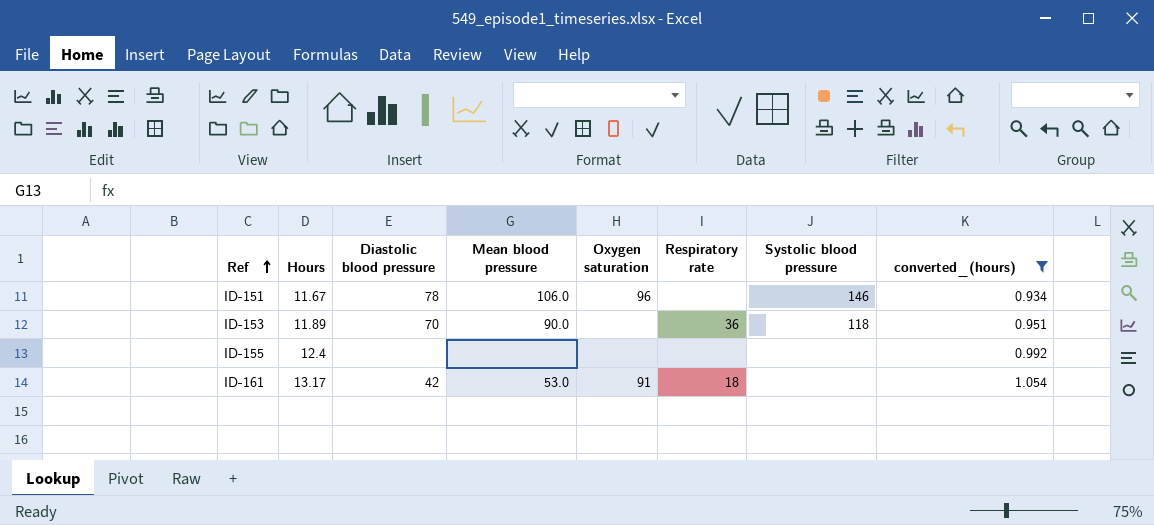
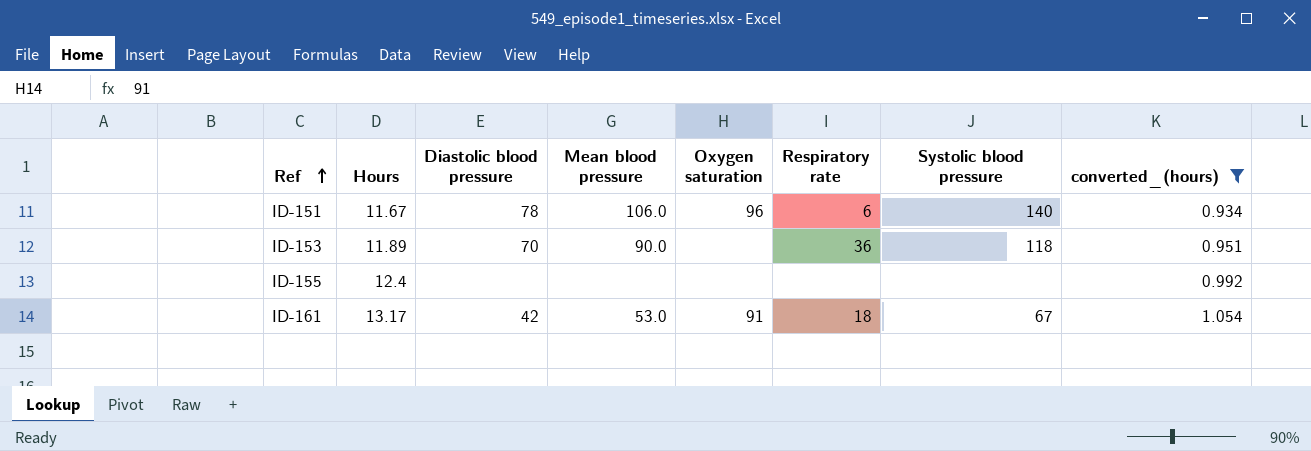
ID-151 | Respiratory rate: none -> 6
ID-151 | Systolic blood pressure: 146 -> 140
ID-161 | Systolic blood pressure: none -> 67

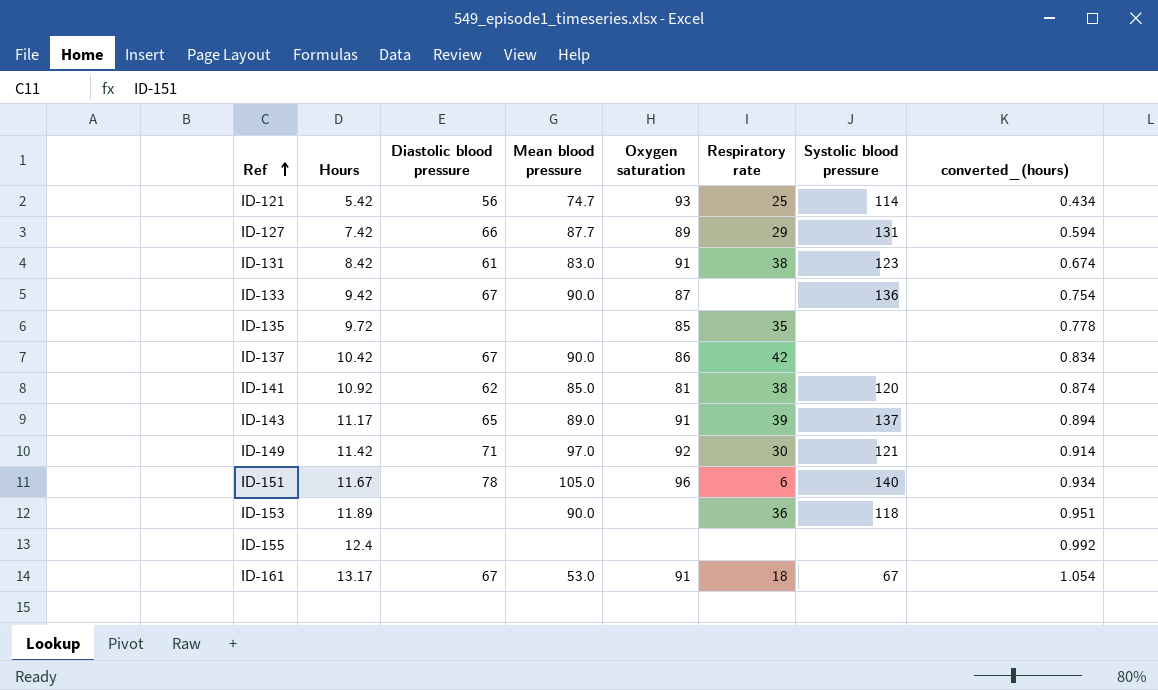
filter: converted_(hours) >= 0.934 -> none
ID-151 | Mean blood pressure: 106.0 -> 105.0
ID-153 | Diastolic blood pressure: 70 -> none
ID-161 | Diastolic blood pressure: 42 -> 67

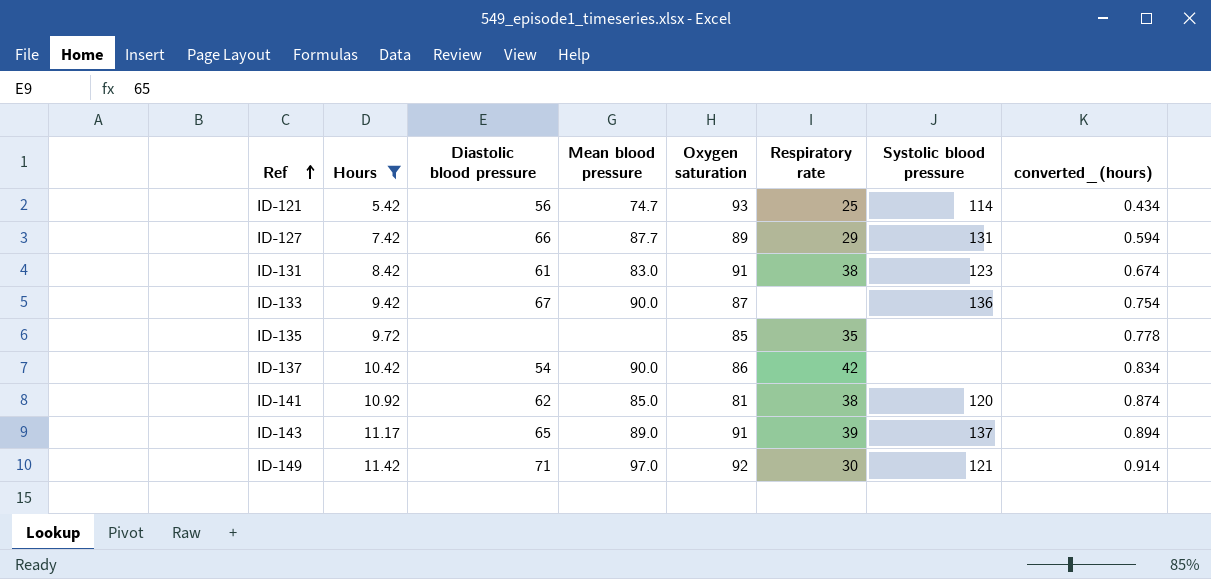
filter: none -> Hours <= 11.42
ID-137 | Diastolic blood pressure: 67 -> 54

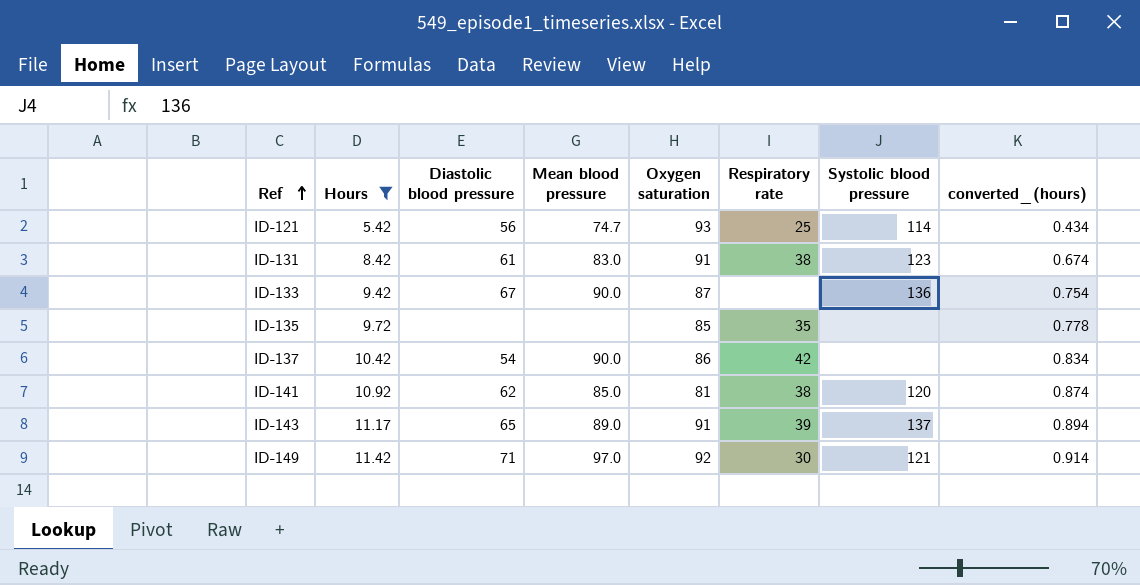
row ID-127: 7.42 | 66 | 87.7 | 89 | 29 | 131 | 0.594 -> none

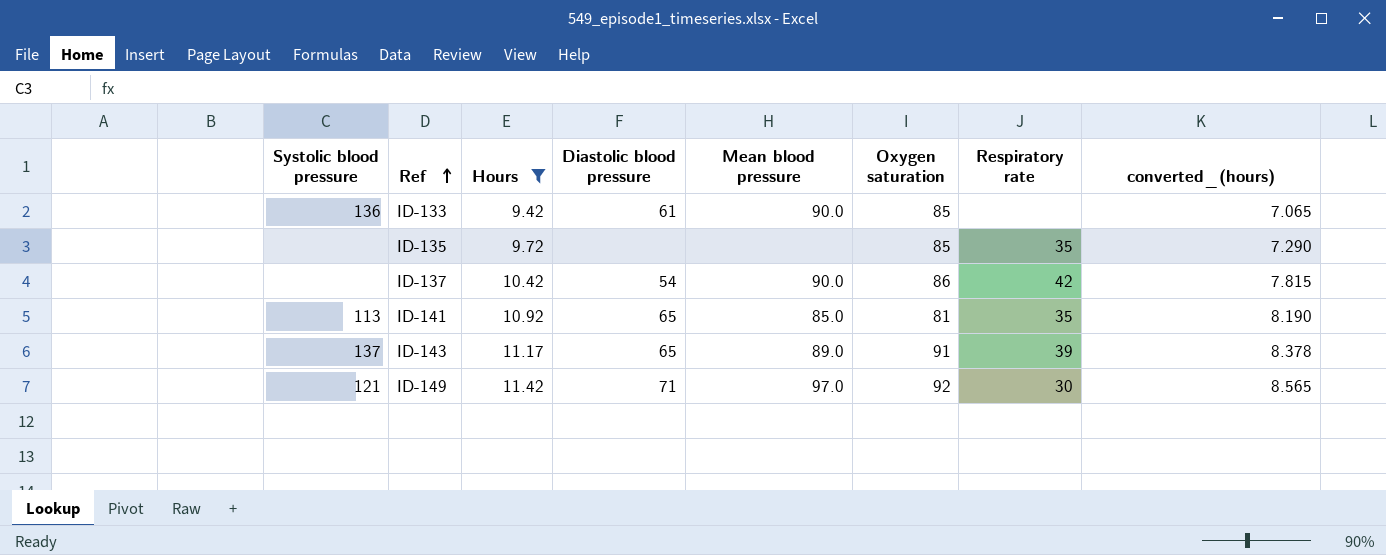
column Systolic blood pressure | position: 7 -> 1
column converted_(hours) | formula: [Hours] * 0.08 -> [Hours] * 0.75
row ID-121: 5.42 | 56 | 74.7 | 93 | 25 | 114 | 0.434 -> none
row ID-131: 8.42 | 61 | 83.0 | 91 | 38 | 123 | 0.674 -> none
ID-133 | Diastolic blood pressure: 67 -> 61
ID-133 | Oxygen saturation: 87 -> 85
ID-141 | Systolic blood pressure: 120 -> 113
ID-141 | Diastolic blood pressure: 62 -> 65
ID-141 | Respiratory rate: 38 -> 35

